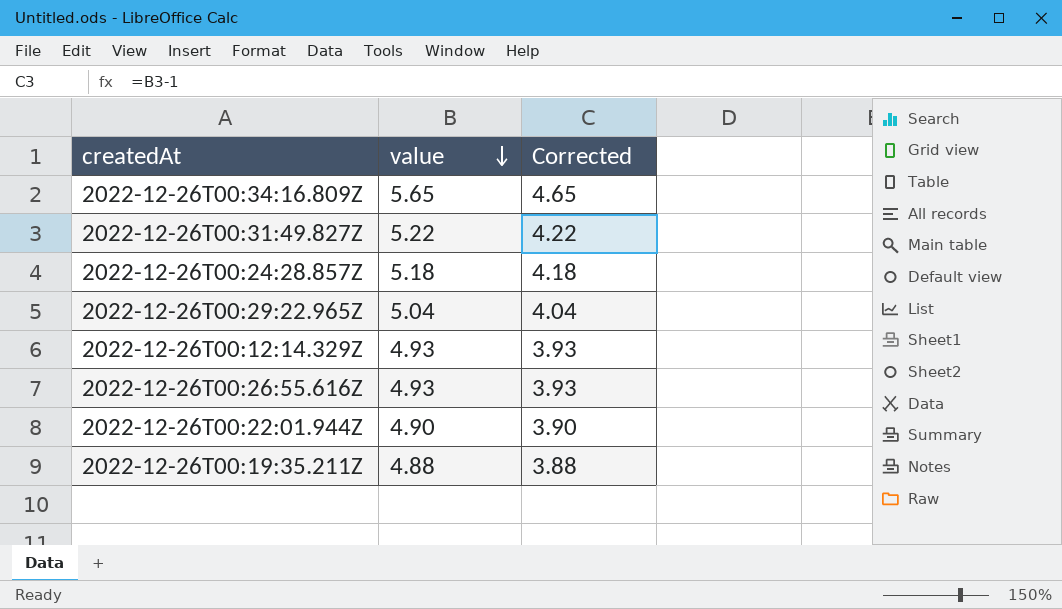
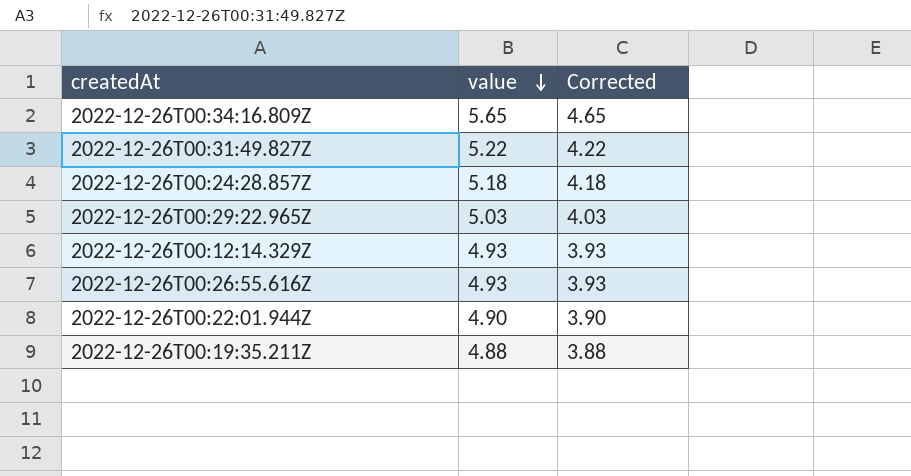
2022-12-26T00:29:22.965Z | value: 5.04 -> 5.03
2022-12-26T00:29:22.965Z | Corrected: 4.04 -> 4.03

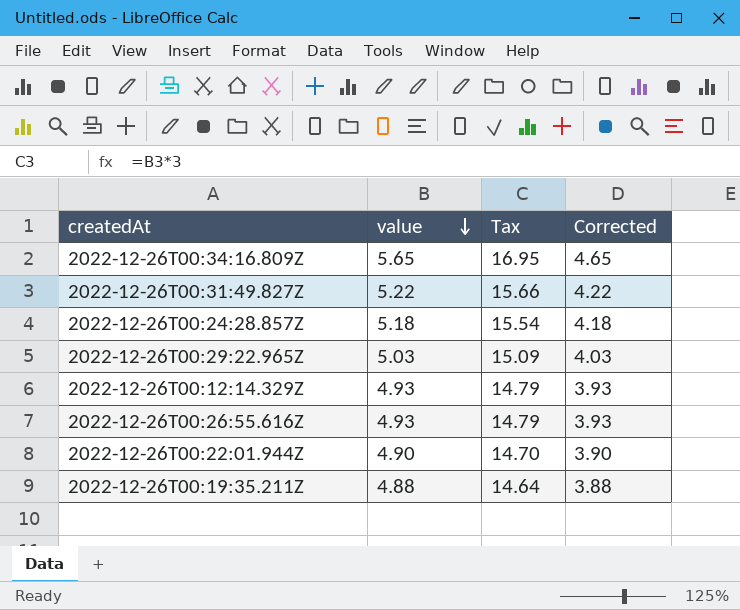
column Tax | formula: none -> [value] * 3

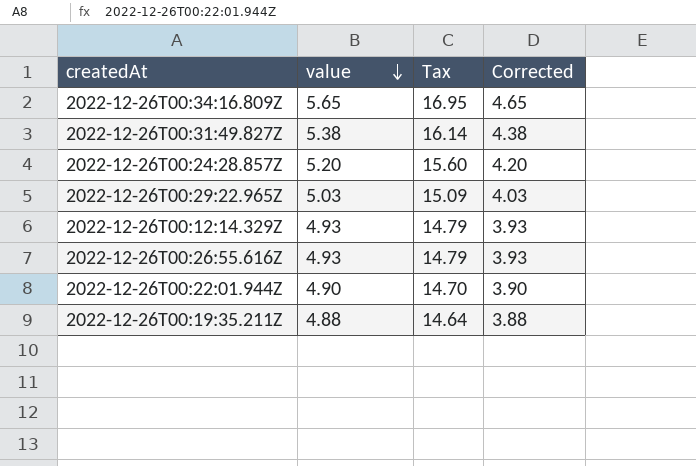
2022-12-26T00:31:49.827Z | value: 5.22 -> 5.38
2022-12-26T00:31:49.827Z | Tax: 15.66 -> 16.14
2022-12-26T00:31:49.827Z | Corrected: 4.22 -> 4.38
2022-12-26T00:24:28.857Z | value: 5.18 -> 5.20
2022-12-26T00:24:28.857Z | Tax: 15.54 -> 15.60
2022-12-26T00:24:28.857Z | Corrected: 4.18 -> 4.20

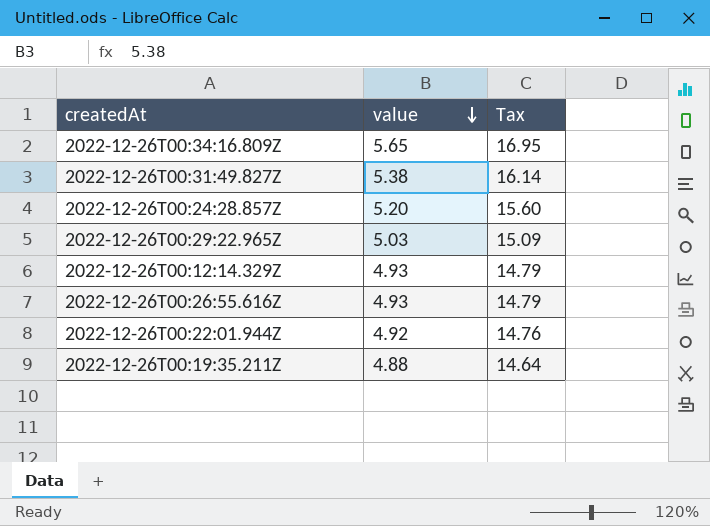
column Corrected | formula: [value] - 1 -> none
2022-12-26T00:22:01.944Z | value: 4.90 -> 4.92
2022-12-26T00:22:01.944Z | Tax: 14.70 -> 14.76

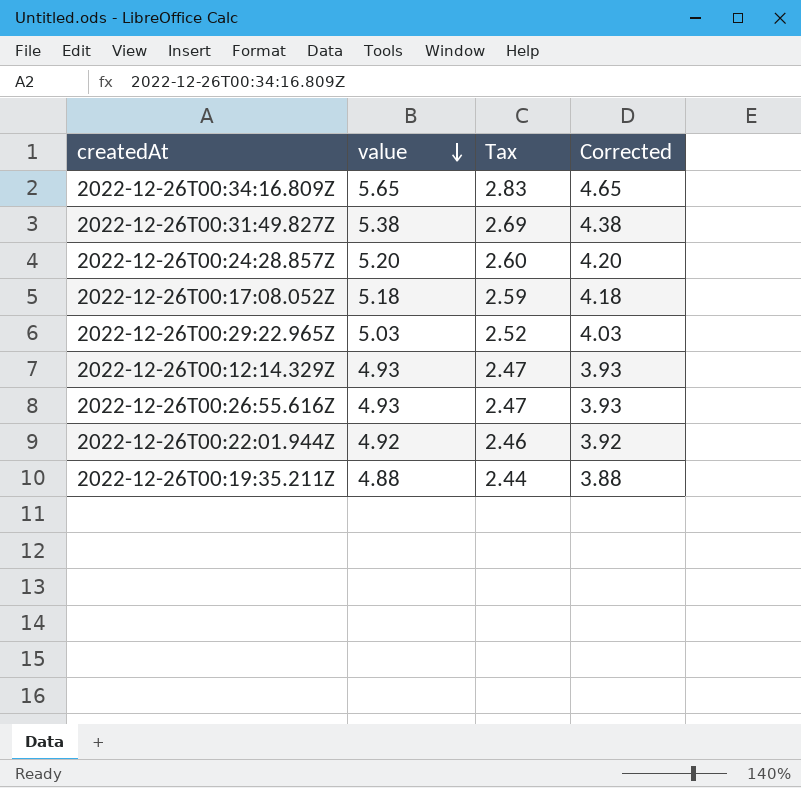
column Tax | formula: [value] * 3 -> [value] * 0.5
column Corrected | formula: none -> [value] - 1
row 2022-12-26T00:17:08.052Z: none -> 5.18 | 2.59 | 4.18

